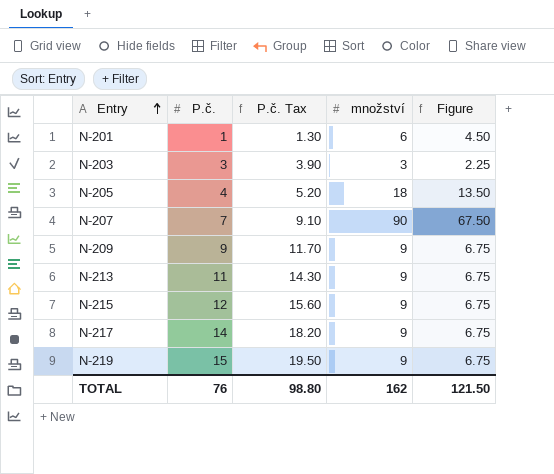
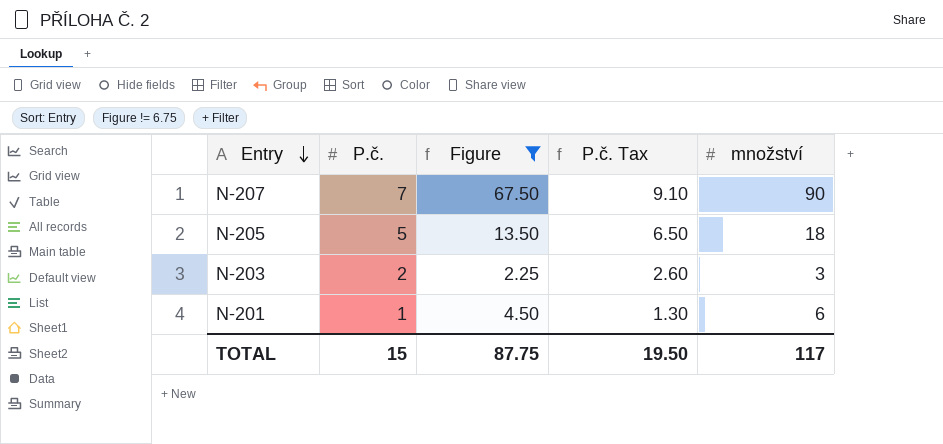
filter: none -> Figure != 6.75
row order: Entry ascending -> Entry descending
column Figure | position: 5 -> 3
N-205 | P.č.: 4 -> 5
N-205 | P.č. Tax: 5.20 -> 6.50
N-203 | P.č.: 3 -> 2
N-203 | P.č. Tax: 3.90 -> 2.60
TOTAL | P.č.: 76 -> 15
TOTAL | Figure: 121.50 -> 87.75
TOTAL | P.č. Tax: 98.80 -> 19.50
TOTAL | množství: 162 -> 117

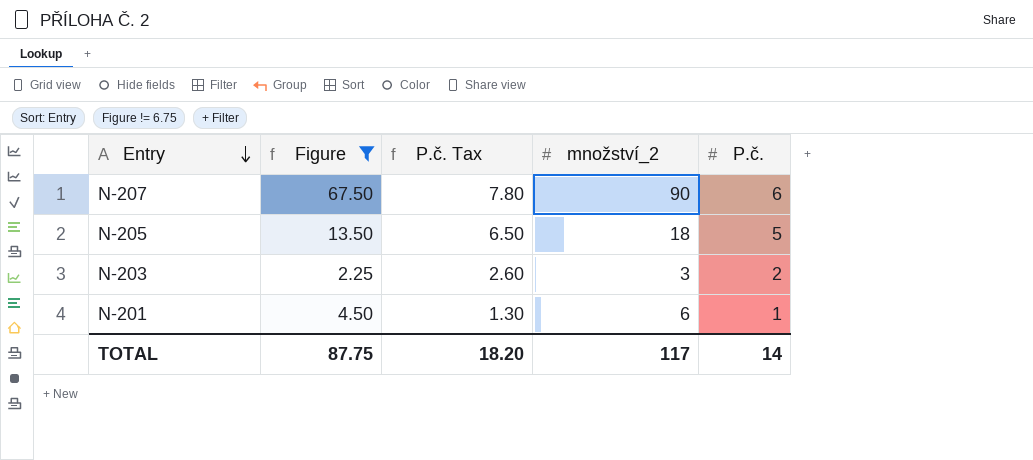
column name: množství -> množství_2
column P.č. | position: 2 -> 5
N-207 | P.č. Tax: 9.10 -> 7.80
N-207 | P.č.: 7 -> 6
TOTAL | P.č. Tax: 19.50 -> 18.20
TOTAL | P.č.: 15 -> 14

